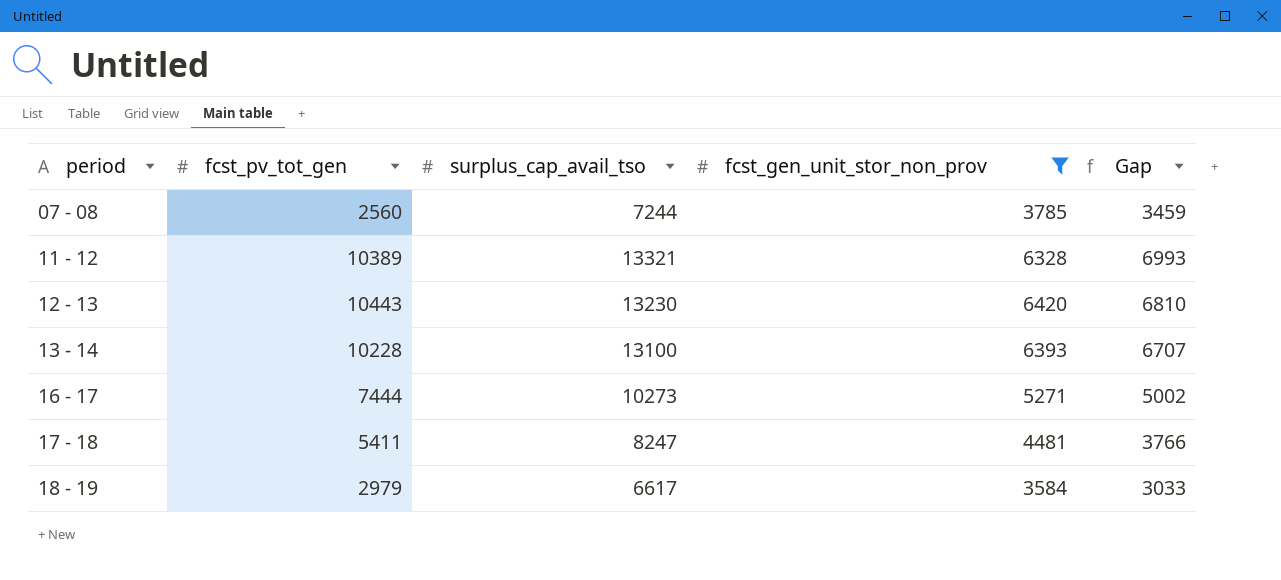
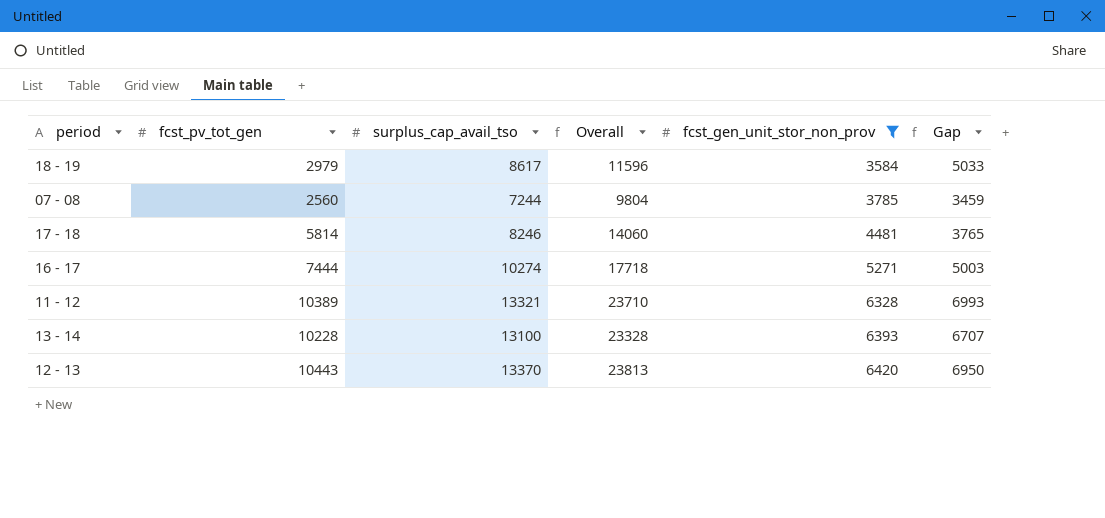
row order: period ascending -> fcst_gen_unit_stor_non_prov ascending
column Overall | formula: none -> [fcst_pv_tot_gen] + [surplus_cap_avail_tso]
18 - 19 | surplus_cap_avail_tso: 6617 -> 8617
18 - 19 | Gap: 3033 -> 5033
17 - 18 | fcst_pv_tot_gen: 5411 -> 5814
17 - 18 | surplus_cap_avail_tso: 8247 -> 8246
17 - 18 | Gap: 3766 -> 3765
16 - 17 | surplus_cap_avail_tso: 10273 -> 10274
16 - 17 | Gap: 5002 -> 5003
12 - 13 | surplus_cap_avail_tso: 13230 -> 13370
12 - 13 | Gap: 6810 -> 6950

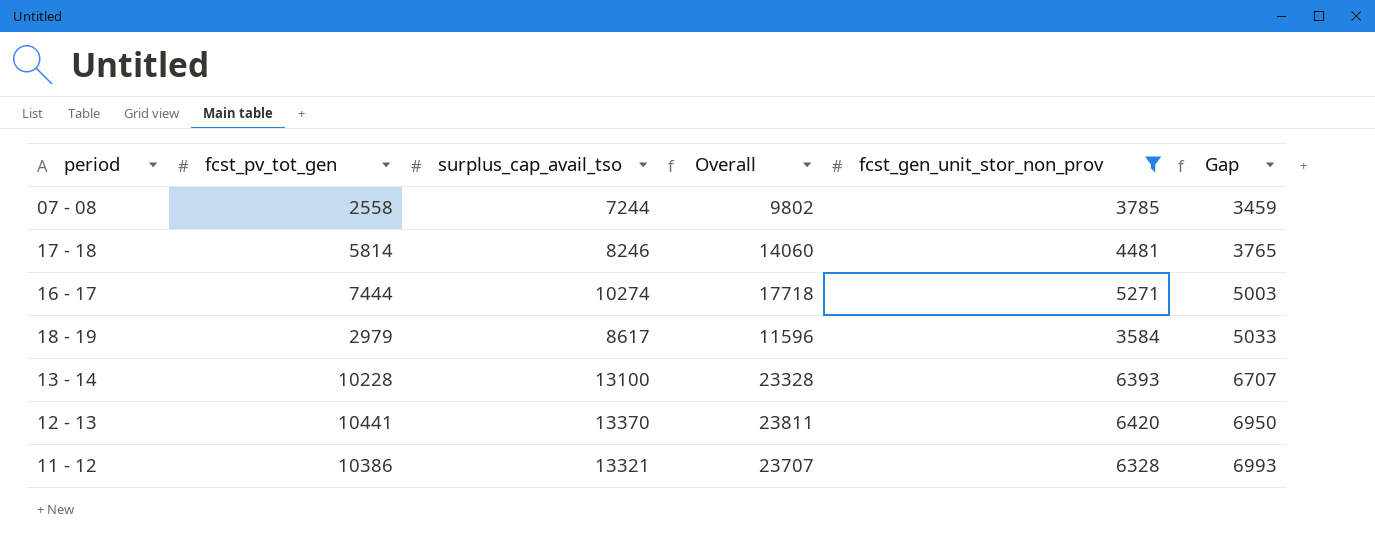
row order: fcst_gen_unit_stor_non_prov ascending -> Gap ascending
07 - 08 | fcst_pv_tot_gen: 2560 -> 2558
07 - 08 | Overall: 9804 -> 9802
12 - 13 | fcst_pv_tot_gen: 10443 -> 10441
12 - 13 | Overall: 23813 -> 23811
11 - 12 | fcst_pv_tot_gen: 10389 -> 10386
11 - 12 | Overall: 23710 -> 23707

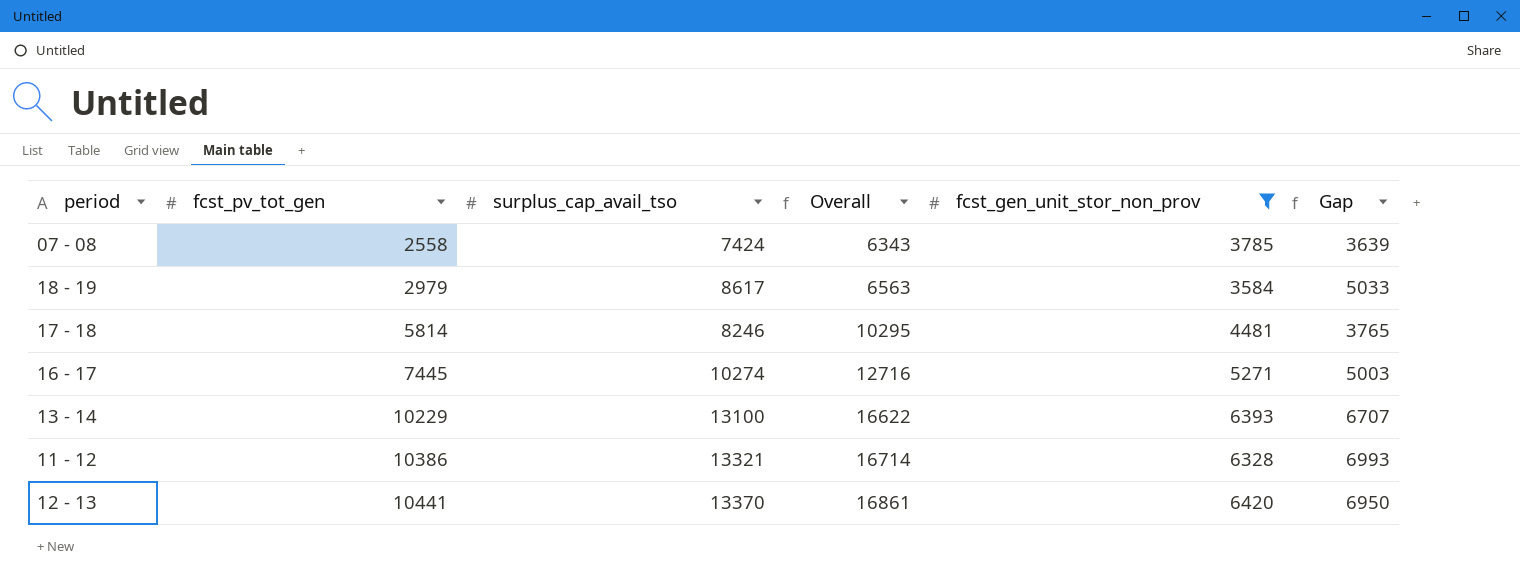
row order: Gap ascending -> fcst_pv_tot_gen ascending
column Overall | formula: [fcst_pv_tot_gen] + [surplus_cap_avail_tso] -> [fcst_pv_tot_gen] + [fcst_gen_unit_stor_non_prov]
07 - 08 | surplus_cap_avail_tso: 7244 -> 7424
07 - 08 | Gap: 3459 -> 3639
16 - 17 | fcst_pv_tot_gen: 7444 -> 7445
13 - 14 | fcst_pv_tot_gen: 10228 -> 10229

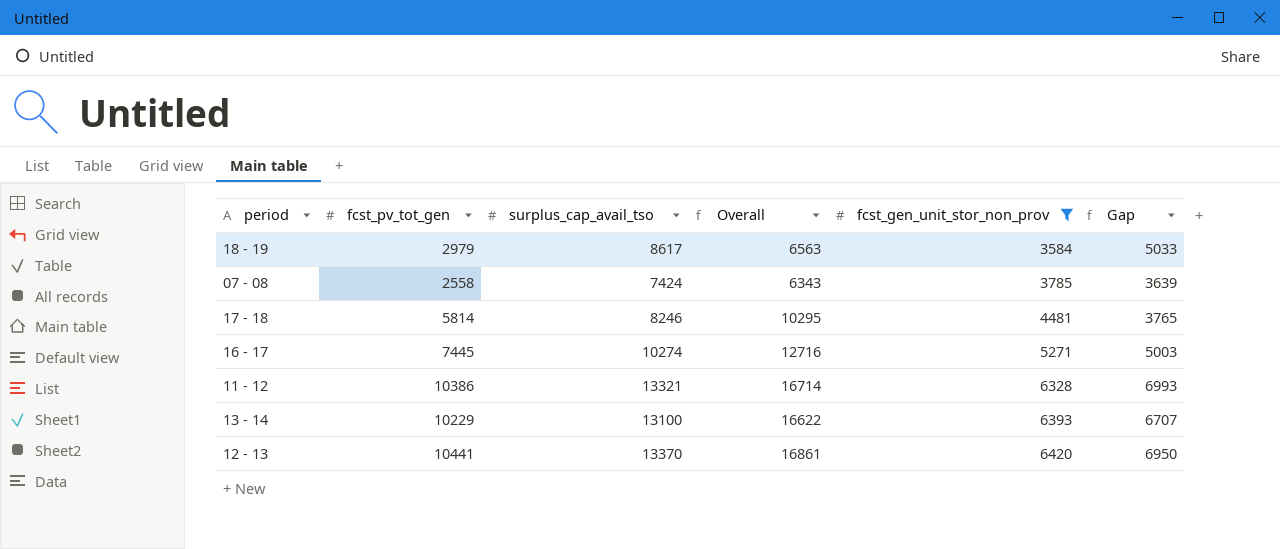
row order: fcst_pv_tot_gen ascending -> fcst_gen_unit_stor_non_prov ascending

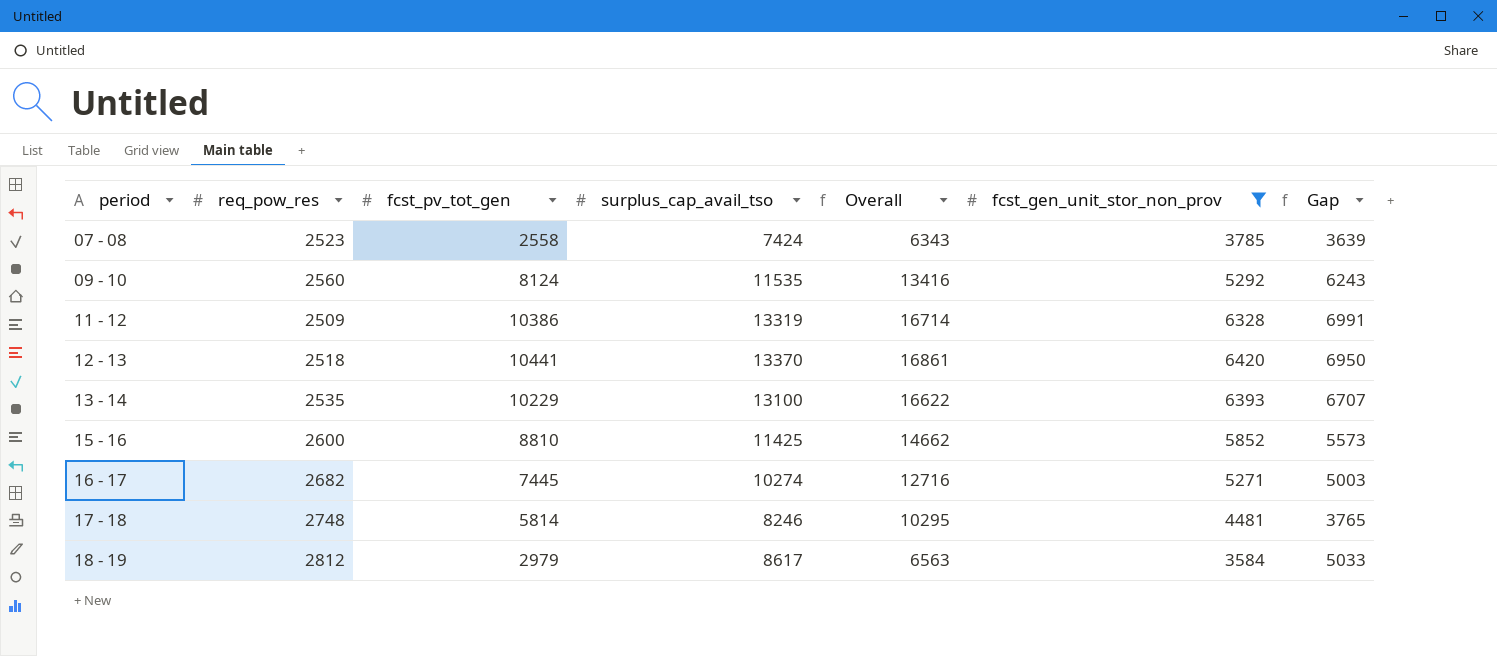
row order: fcst_gen_unit_stor_non_prov ascending -> period ascending
column req_pow_res | position: none -> 2
row 09 - 10: none -> 2560 | 8124 | 11535 | 13416 | 5292 | 6243
11 - 12 | surplus_cap_avail_tso: 13321 -> 13319
11 - 12 | Gap: 6993 -> 6991
row 15 - 16: none -> 2600 | 8810 | 11425 | 14662 | 5852 | 5573

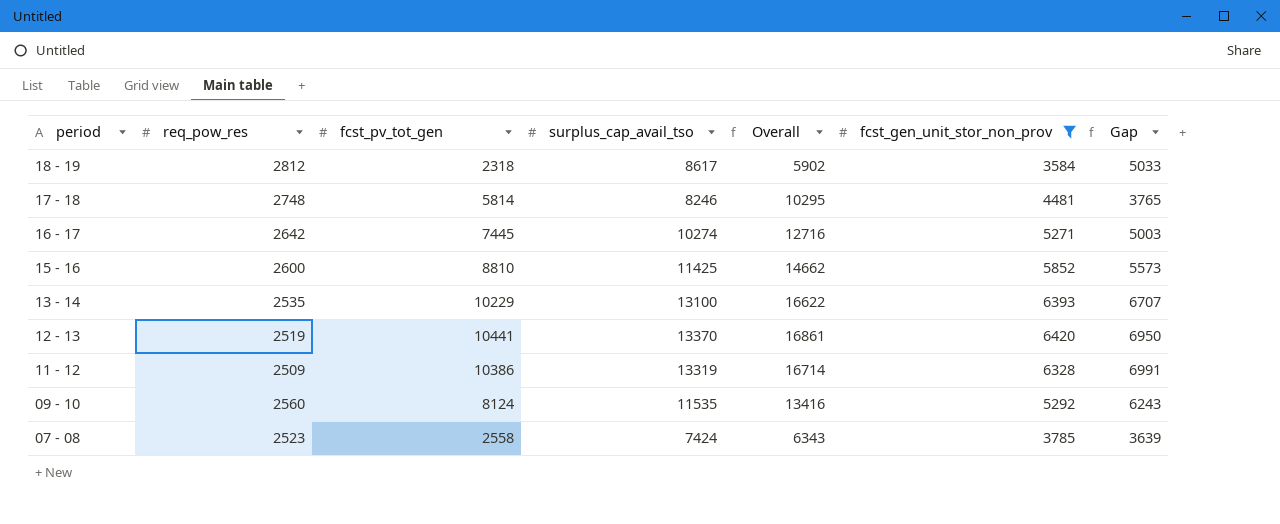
row order: period ascending -> period descending
18 - 19 | fcst_pv_tot_gen: 2979 -> 2318
18 - 19 | Overall: 6563 -> 5902
16 - 17 | req_pow_res: 2682 -> 2642
12 - 13 | req_pow_res: 2518 -> 2519

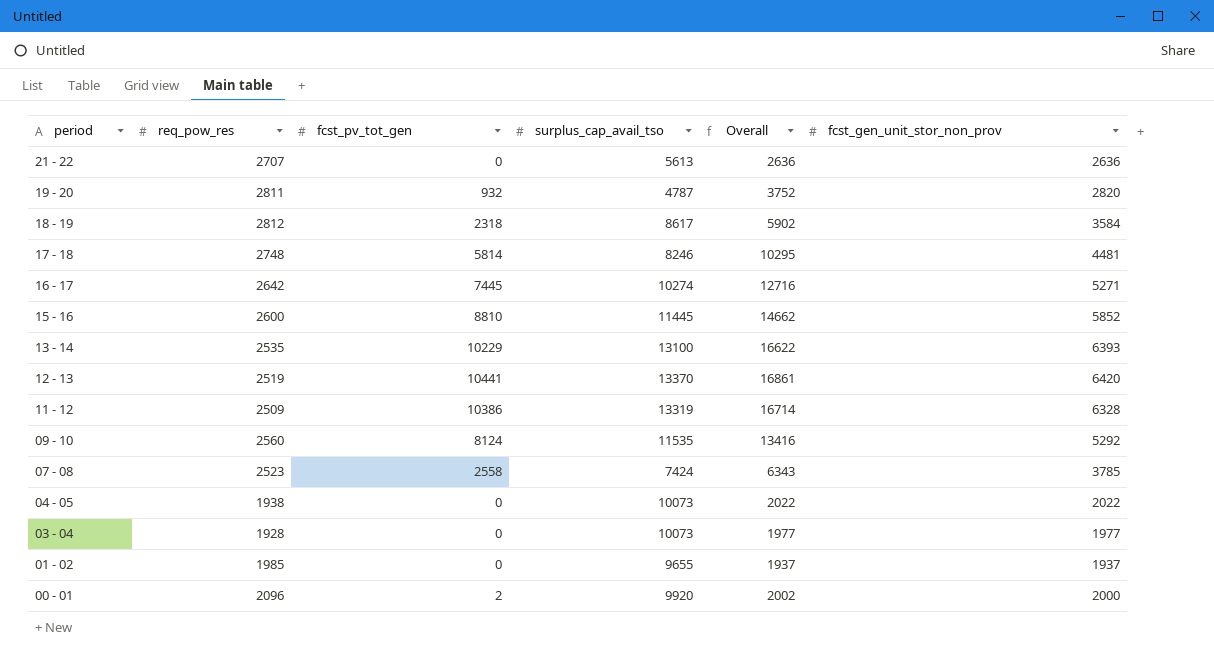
filter: fcst_gen_unit_stor_non_prov >= 3584 -> none
column Gap | formula: [surplus_cap_avail_tso] - [fcst_gen_unit_stor_non_prov] -> none
15 - 16 | surplus_cap_avail_tso: 11425 -> 11445

